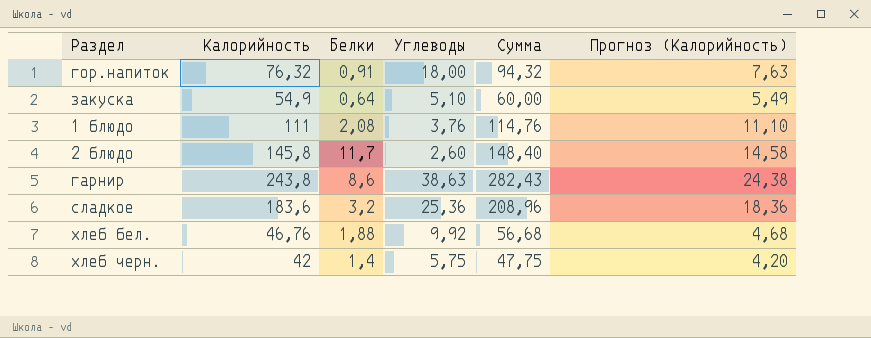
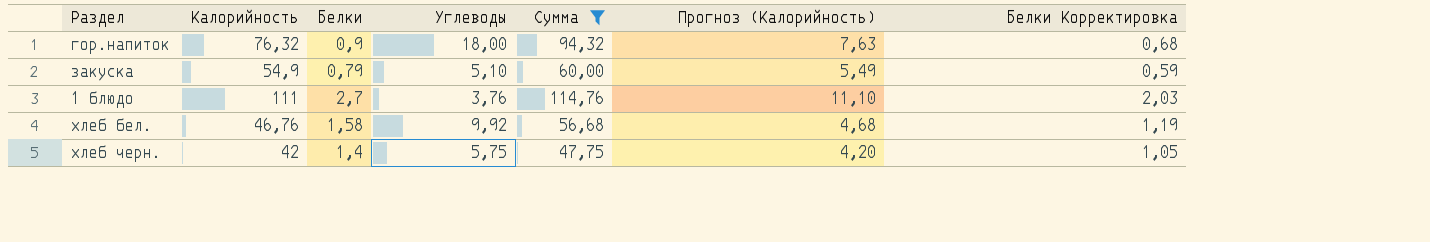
filter: none -> Сумма <= 114,76
column Белки Корректировка | formula: none -> [Белки] * 0,75
гор.напиток | Белки: 0,91 -> 0,9
закуска | Белки: 0,64 -> 0,79
1 блюдо | Белки: 2,08 -> 2,7
хлеб бел. | Белки: 1,88 -> 1,58

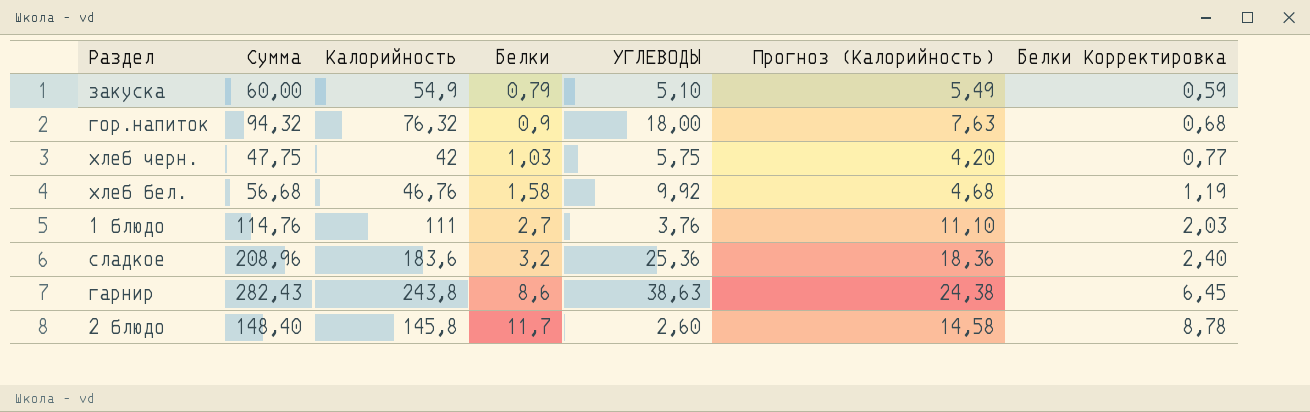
filter: Сумма <= 114,76 -> none
row order: none -> Белки ascending
column Сумма | position: 5 -> 2
column name: Углеводы -> УГЛЕВОДЫ
хлеб черн. | Белки: 1,4 -> 1,03
хлеб черн. | Белки Корректировка: 1,05 -> 0,77

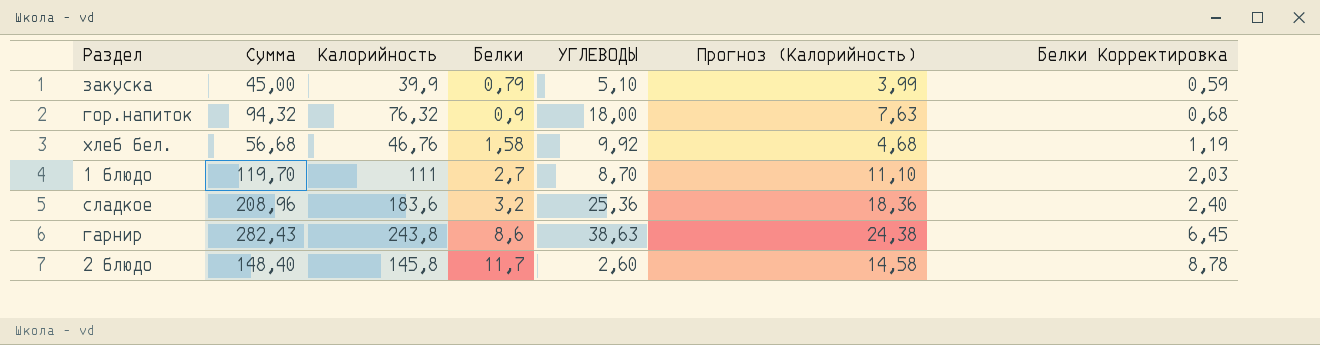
row хлеб черн.: 47,75 | 42 | 1,03 | 5,75 | 4,20 | 0,77 -> none
закуска | Сумма: 60,00 -> 45,00
закуска | Калорийность: 54,9 -> 39,9
закуска | Прогноз (Калорийность): 5,49 -> 3,99
1 блюдо | Сумма: 114,76 -> 119,70
1 блюдо | УГЛЕВОДЫ: 3,76 -> 8,70

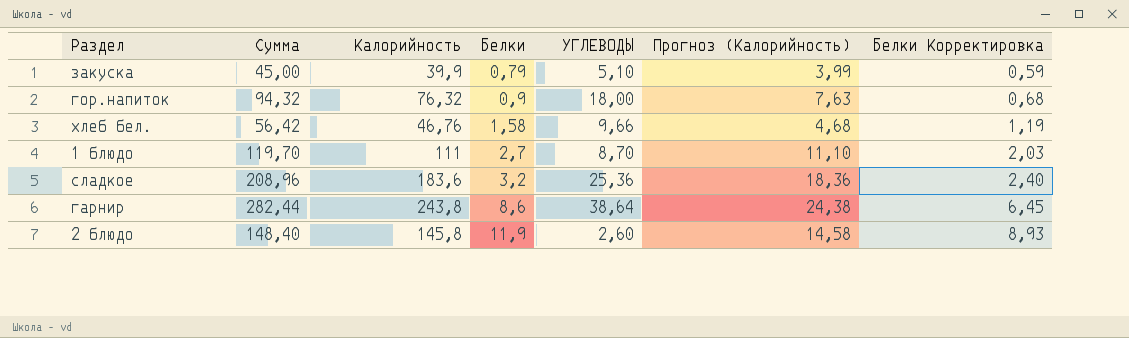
хлеб бел. | Сумма: 56,68 -> 56,42
хлеб бел. | УГЛЕВОДЫ: 9,92 -> 9,66
гарнир | Сумма: 282,43 -> 282,44
гарнир | УГЛЕВОДЫ: 38,63 -> 38,64
2 блюдо | Белки: 11,7 -> 11,9
2 блюдо | Белки Корректировка: 8,78 -> 8,93

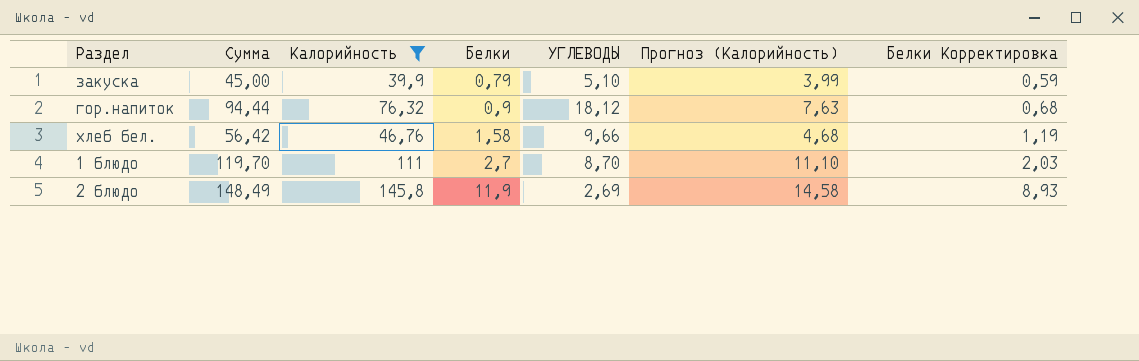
filter: none -> Калорийность <= 145,8
гор.напиток | Сумма: 94,32 -> 94,44
гор.напиток | УГЛЕВОДЫ: 18,00 -> 18,12
2 блюдо | Сумма: 148,40 -> 148,49
2 блюдо | УГЛЕВОДЫ: 2,60 -> 2,69

